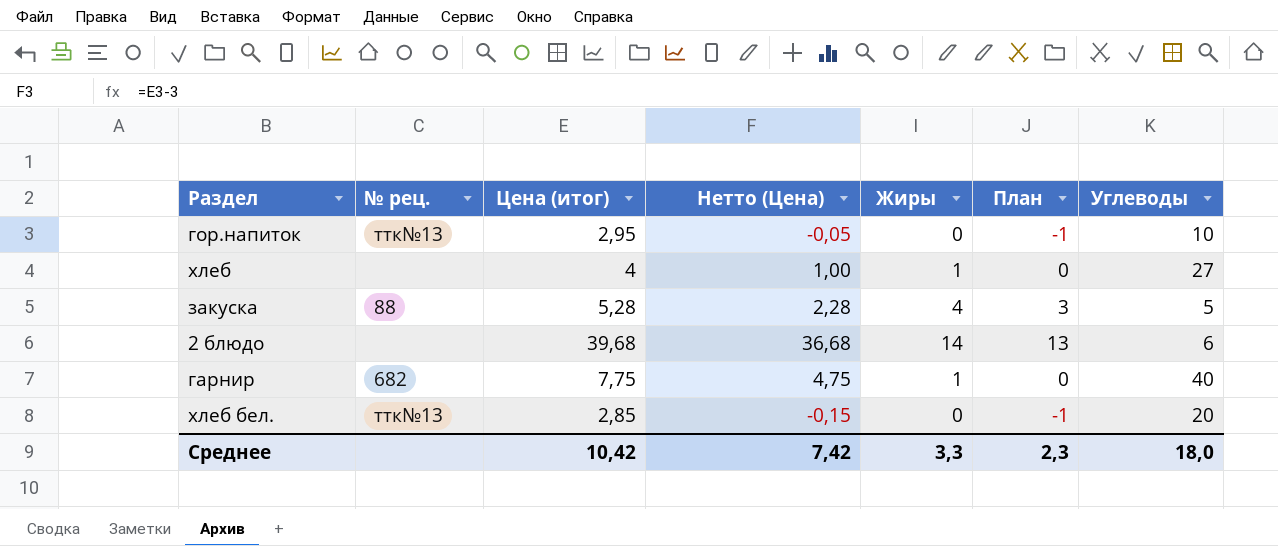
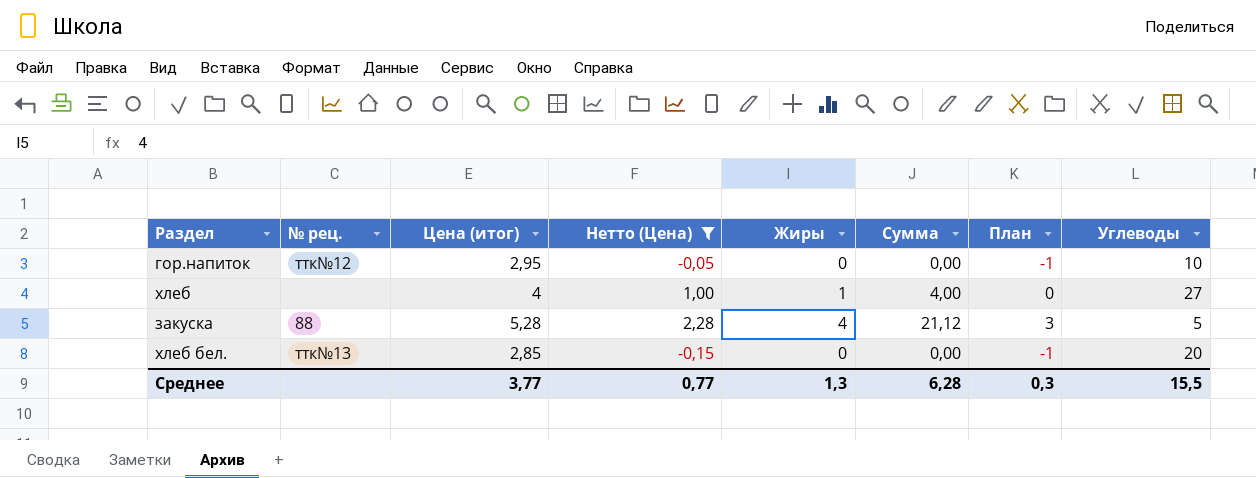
filter: none -> Нетто (Цена) <= 2,28
column Сумма | formula: none -> [Цена (итог)] * [Жиры]
гор.напиток | № рец.: ттк№13 -> ттк№12
Среднее | Цена (итог): 10,42 -> 3,77
Среднее | Нетто (Цена): 7,42 -> 0,77
Среднее | Жиры: 3,3 -> 1,3
Среднее | План: 2,3 -> 0,3
Среднее | Углеводы: 18,0 -> 15,5

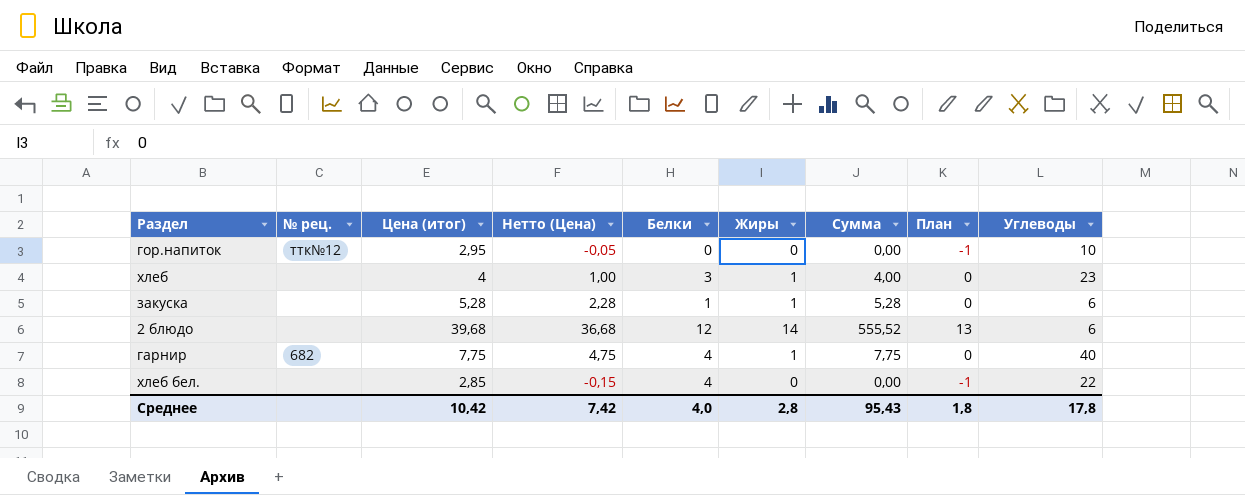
filter: Нетто (Цена) <= 2,28 -> none
column Белки | position: none -> 5
хлеб | Углеводы: 27 -> 23
закуска | № рец.: 88 -> none
закуска | Жиры: 4 -> 1
закуска | Сумма: 21,12 -> 5,28
закуска | План: 3 -> 0
закуска | Углеводы: 5 -> 6
хлеб бел. | № рец.: ттк№13 -> none
хлеб бел. | Углеводы: 20 -> 22
Среднее | Цена (итог): 3,77 -> 10,42
Среднее | Нетто (Цена): 0,77 -> 7,42
Среднее | Жиры: 1,3 -> 2,8
Среднее | Сумма: 6,28 -> 95,43
Среднее | План: 0,3 -> 1,8
Среднее | Углеводы: 15,5 -> 17,8

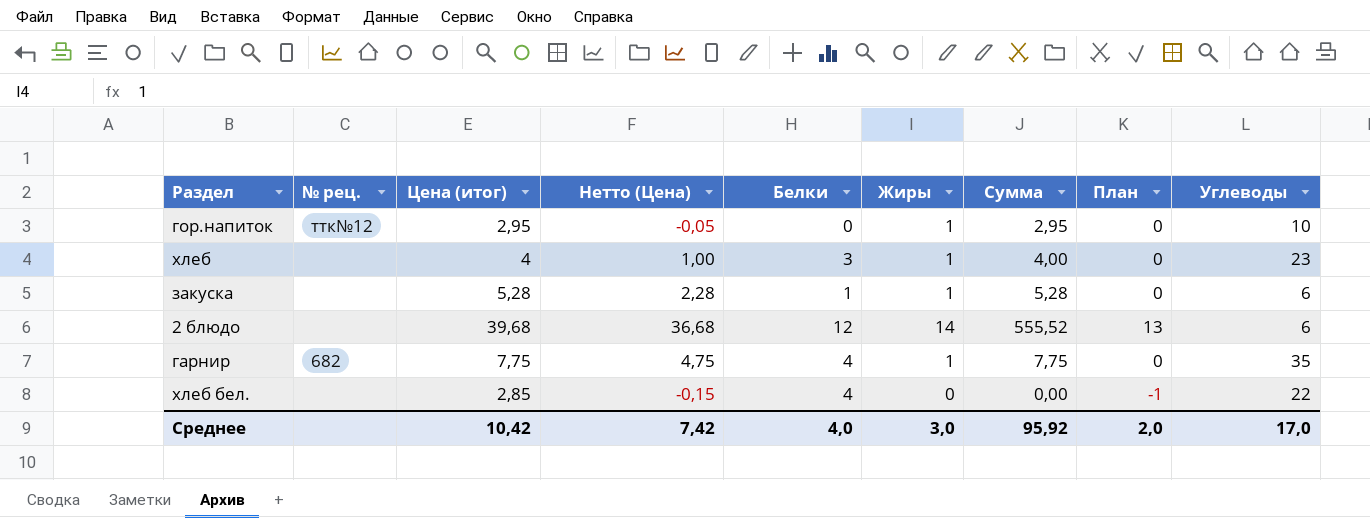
гор.напиток | Жиры: 0 -> 1
гор.напиток | Сумма: 0,00 -> 2,95
гор.напиток | План: -1 -> 0
гарнир | Углеводы: 40 -> 35
Среднее | Жиры: 2,8 -> 3,0
Среднее | Сумма: 95,43 -> 95,92
Среднее | План: 1,8 -> 2,0
Среднее | Углеводы: 17,8 -> 17,0

